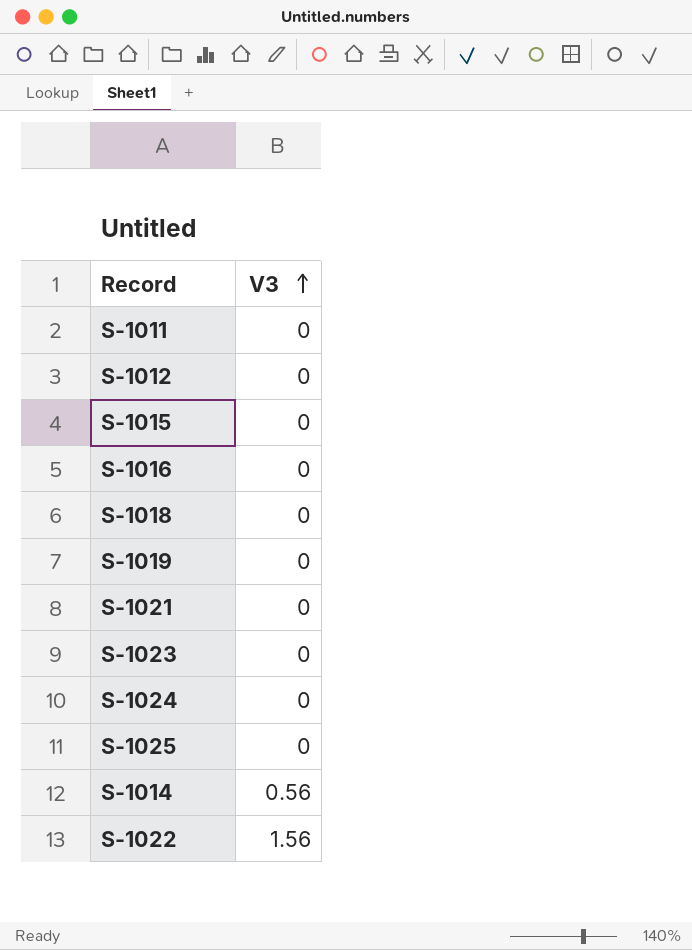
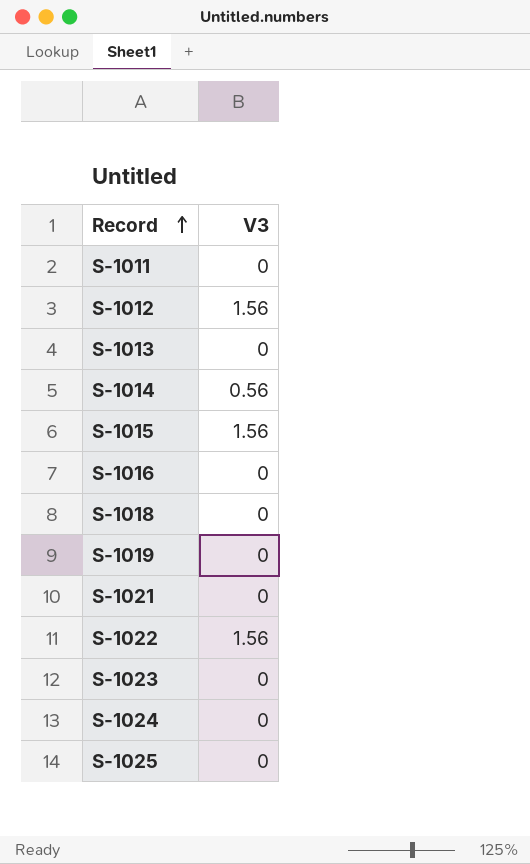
row order: V3 ascending -> Record ascending
S-1012 | V3: 0 -> 1.56
row S-1013: none -> 0
S-1015 | V3: 0 -> 1.56

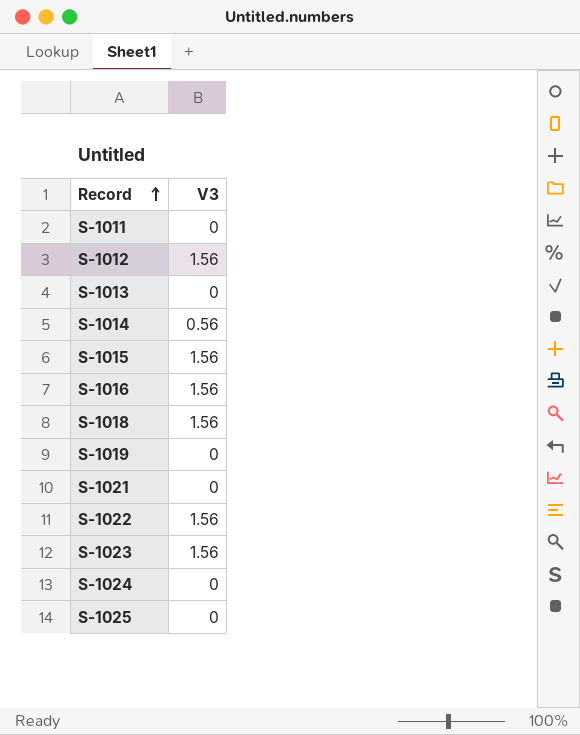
S-1016 | V3: 0 -> 1.56
S-1018 | V3: 0 -> 1.56
S-1023 | V3: 0 -> 1.56

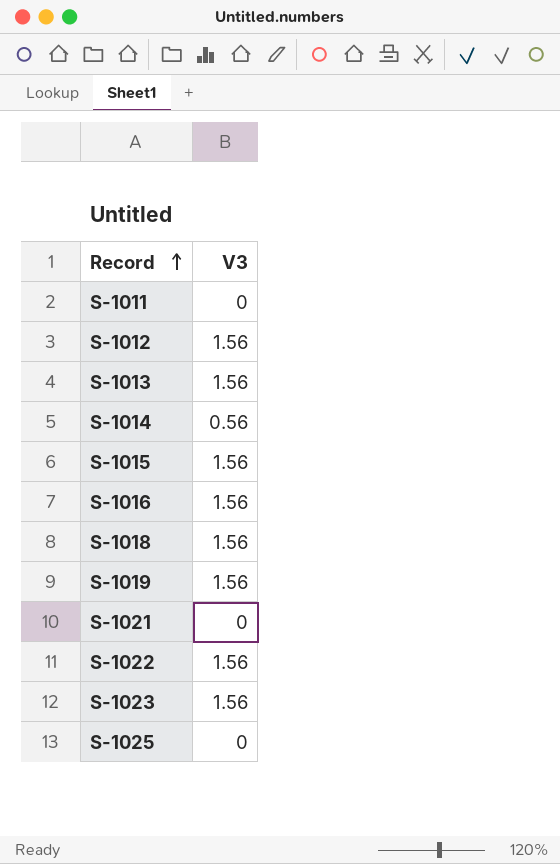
row S-1024: 0 -> none
S-1013 | V3: 0 -> 1.56
S-1019 | V3: 0 -> 1.56

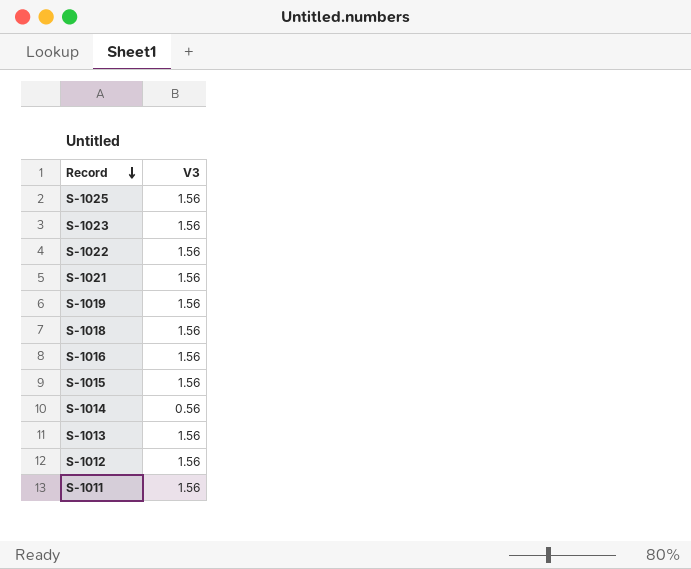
row order: Record ascending -> Record descending
S-1025 | V3: 0 -> 1.56
S-1021 | V3: 0 -> 1.56
S-1011 | V3: 0 -> 1.56

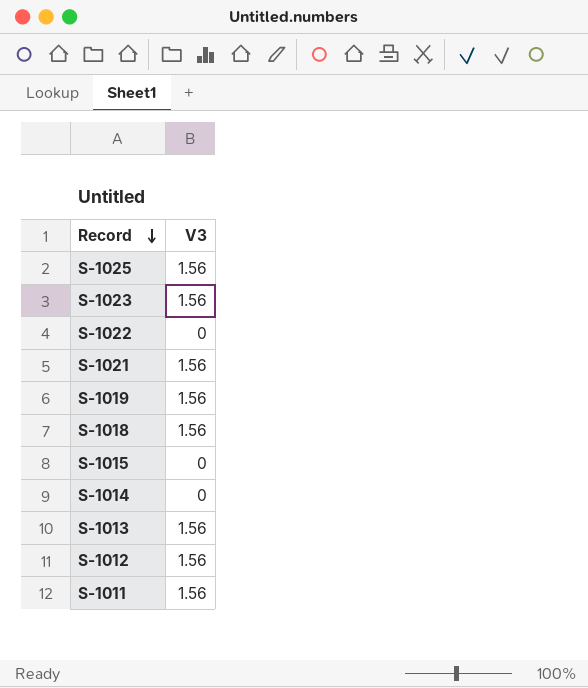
row S-1016: 1.56 -> none
S-1022 | V3: 1.56 -> 0
S-1015 | V3: 1.56 -> 0
S-1014 | V3: 0.56 -> 0

